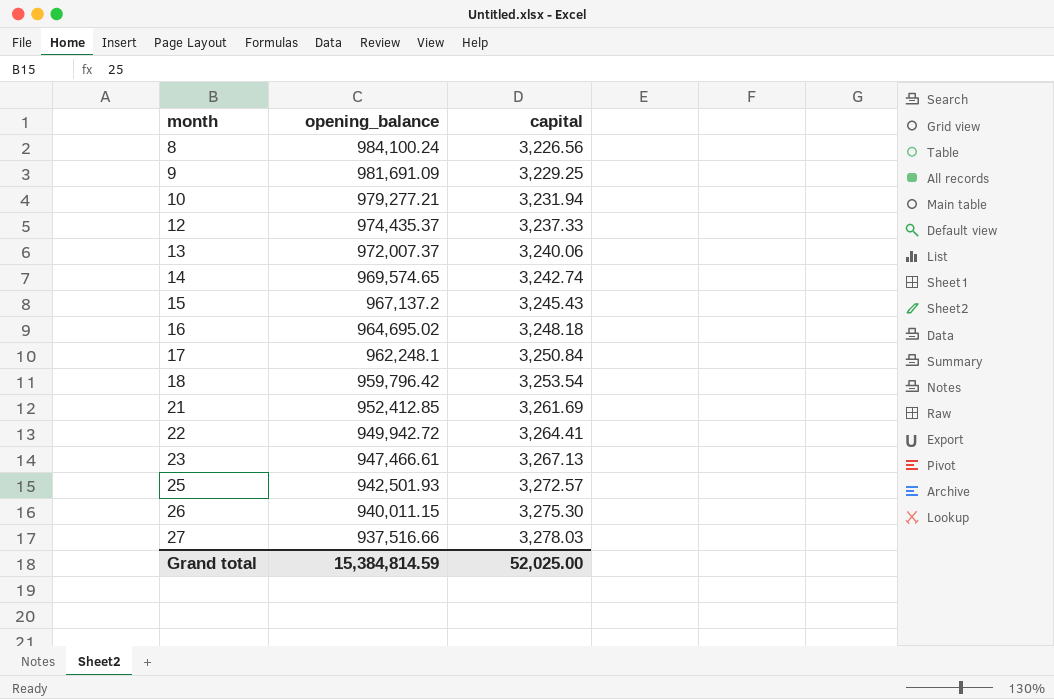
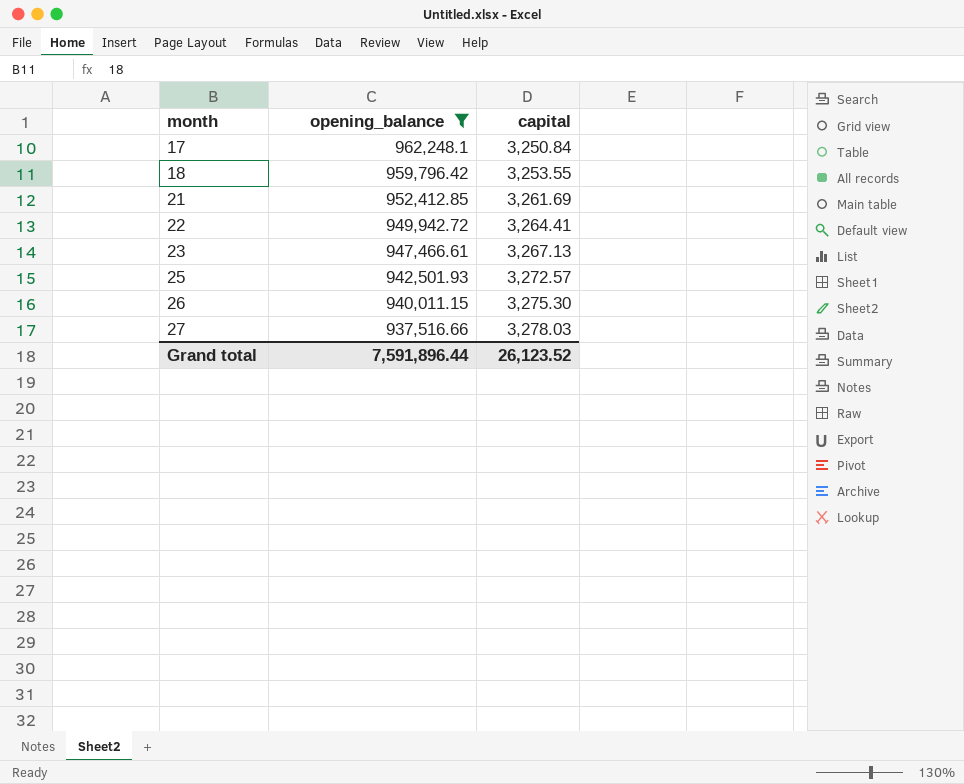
filter: none -> opening_balance <= 962,248.1
18 | capital: 3,253.54 -> 3,253.55
Grand total | opening_balance: 15,384,814.59 -> 7,591,896.44
Grand total | capital: 52,025.00 -> 26,123.52

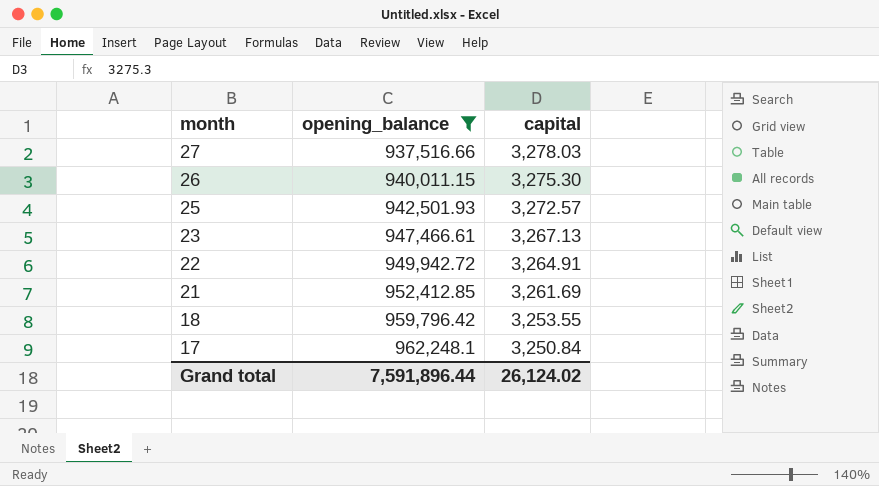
row order: month ascending -> month descending
22 | capital: 3,264.41 -> 3,264.91
Grand total | capital: 26,123.52 -> 26,124.02

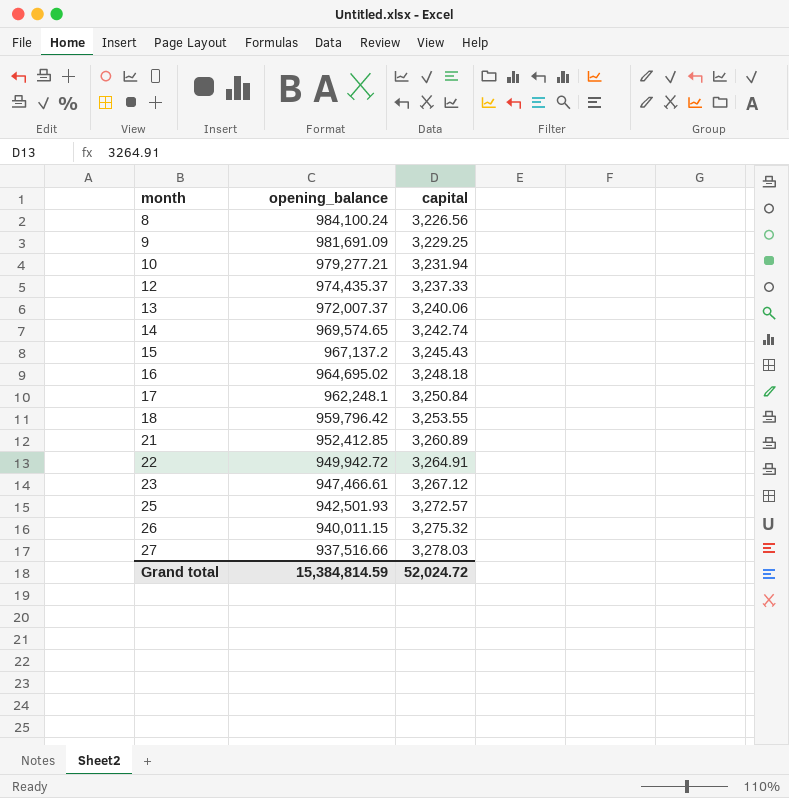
filter: opening_balance <= 962,248.1 -> none
row order: month descending -> month ascending
21 | capital: 3,261.69 -> 3,260.89
23 | capital: 3,267.13 -> 3,267.12
26 | capital: 3,275.30 -> 3,275.32
Grand total | opening_balance: 7,591,896.44 -> 15,384,814.59
Grand total | capital: 26,124.02 -> 52,024.72

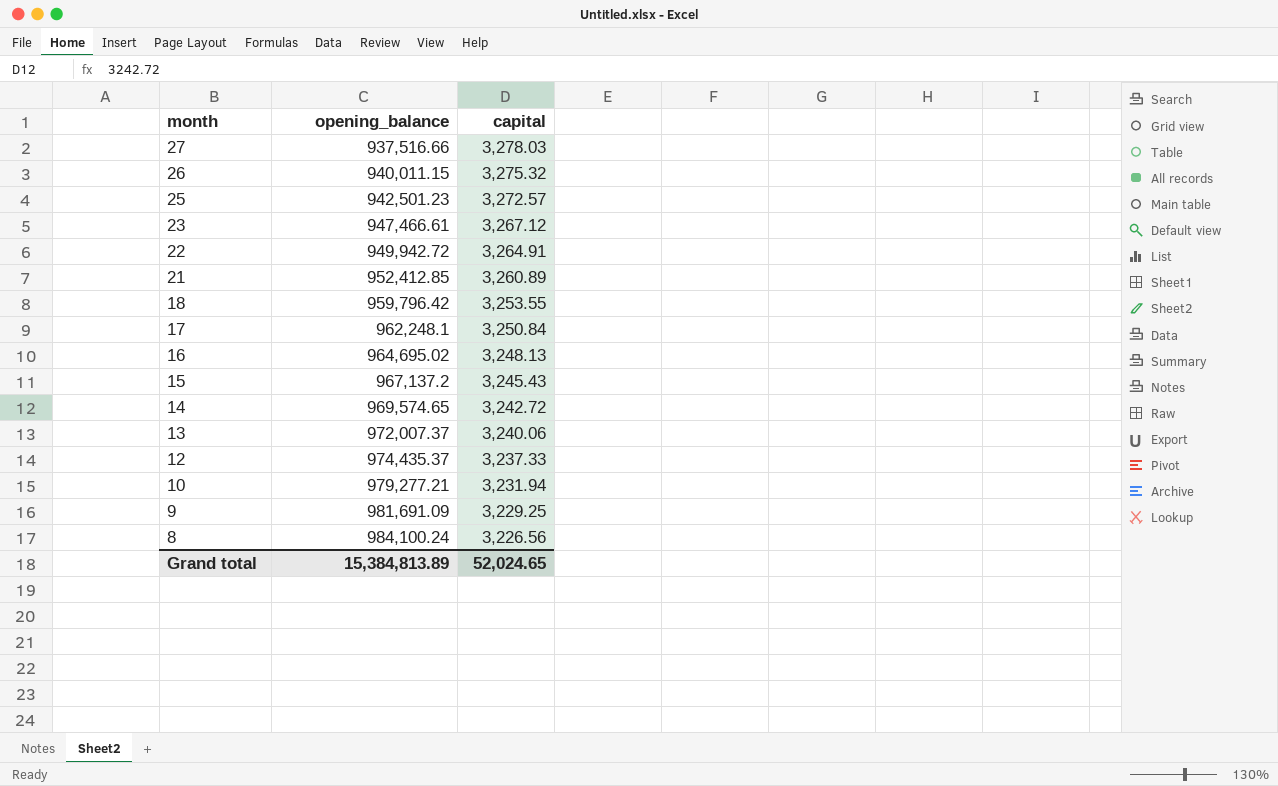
row order: month ascending -> month descending
25 | opening_balance: 942,501.93 -> 942,501.23
16 | capital: 3,248.18 -> 3,248.13
14 | capital: 3,242.74 -> 3,242.72
Grand total | opening_balance: 15,384,814.59 -> 15,384,813.89
Grand total | capital: 52,024.72 -> 52,024.65

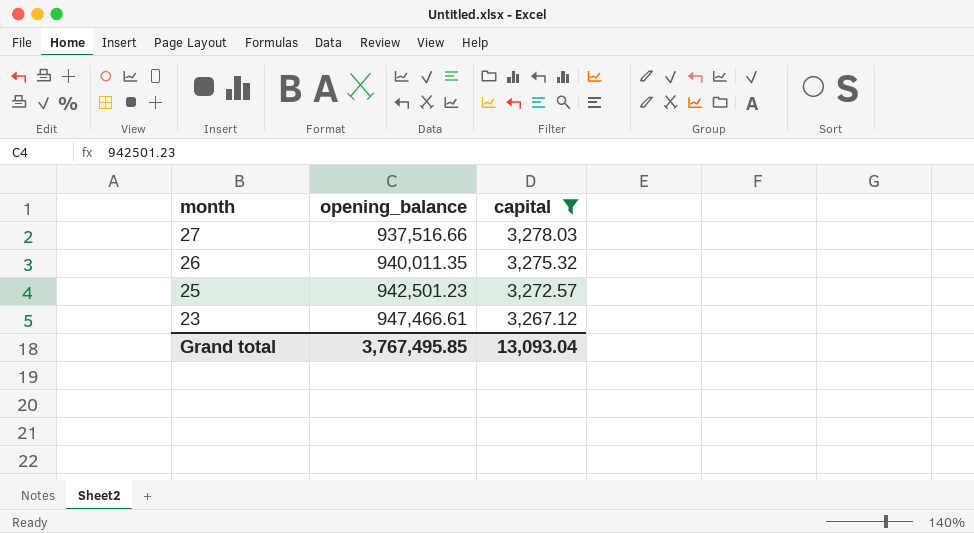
filter: none -> capital >= 3,267.12
26 | opening_balance: 940,011.15 -> 940,011.35
Grand total | opening_balance: 15,384,813.89 -> 3,767,495.85
Grand total | capital: 52,024.65 -> 13,093.04

